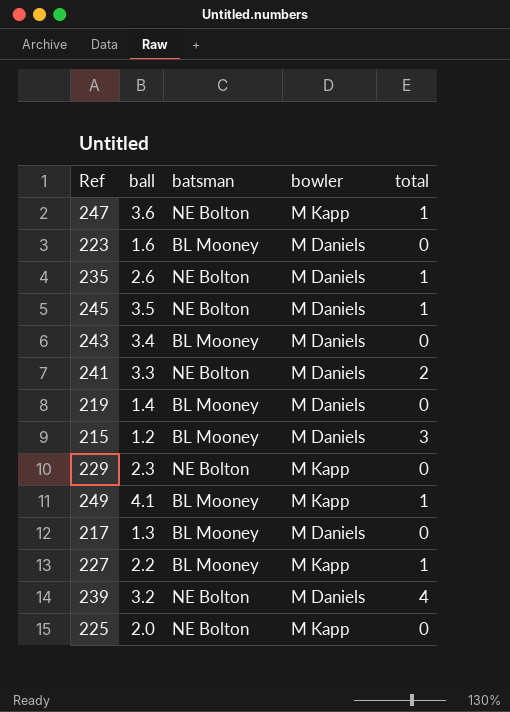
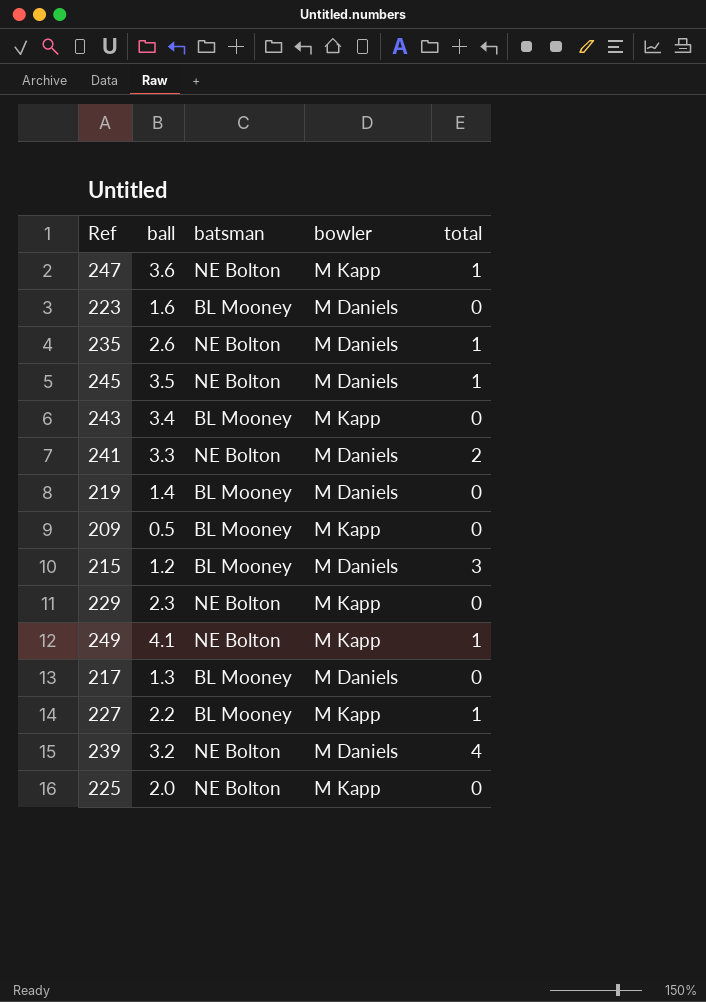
243 | bowler: M Daniels -> M Kapp
row 209: none -> 0.5 | BL Mooney | M Kapp | 0
249 | batsman: BL Mooney -> NE Bolton

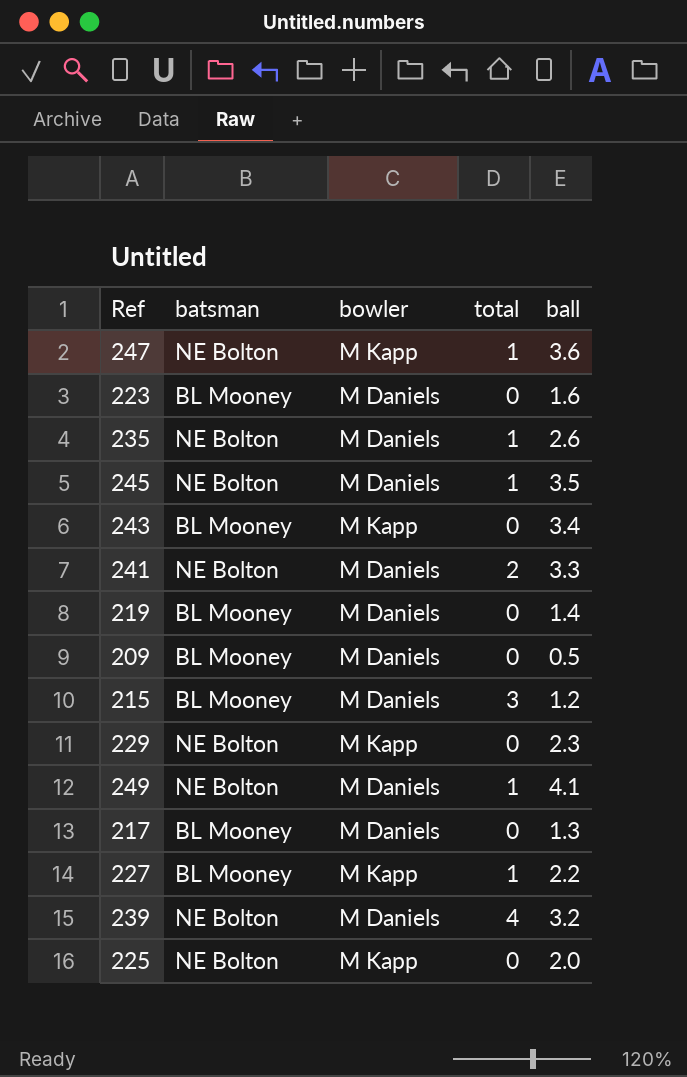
column ball | position: 2 -> 5
209 | bowler: M Kapp -> M Daniels
249 | bowler: M Kapp -> M Daniels

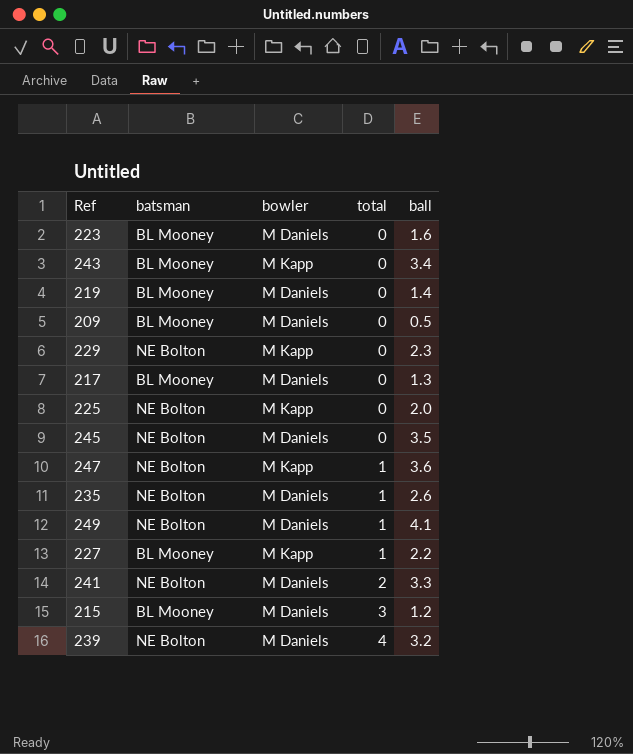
row order: none -> total ascending
245 | total: 1 -> 0

